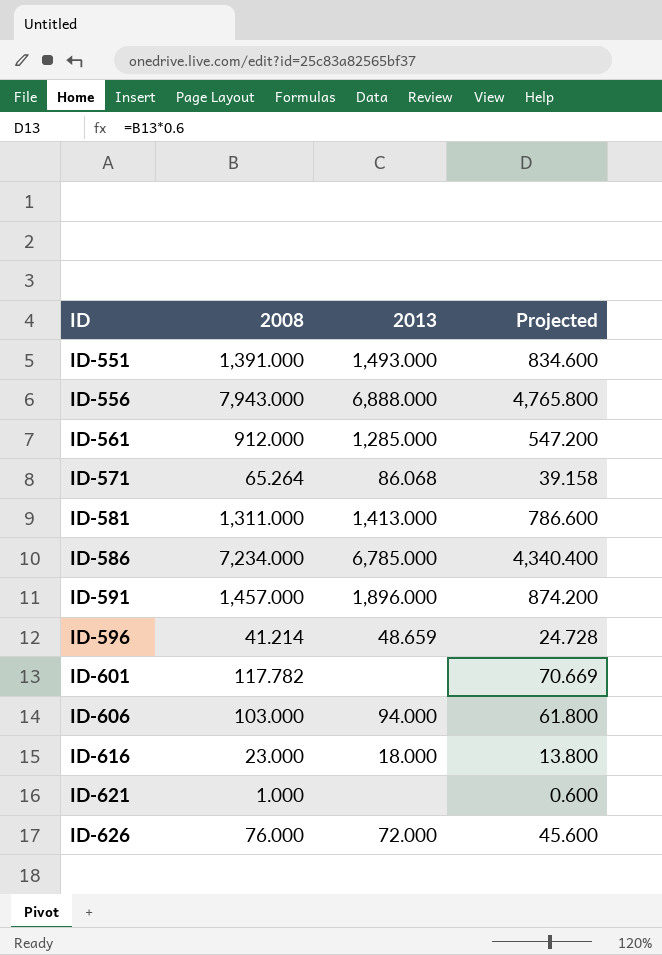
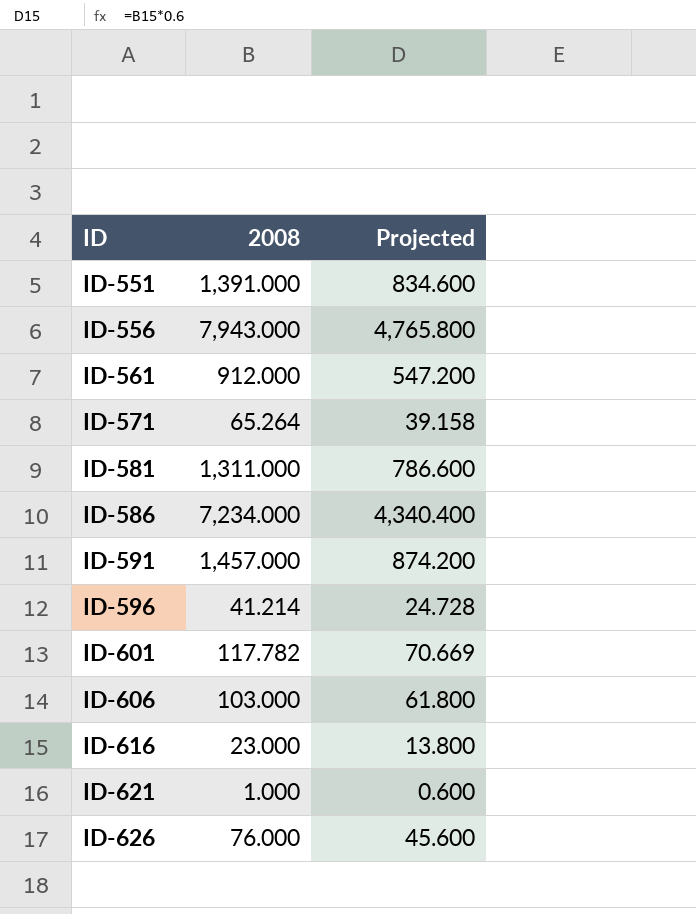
column 2013 | position: 3 -> none

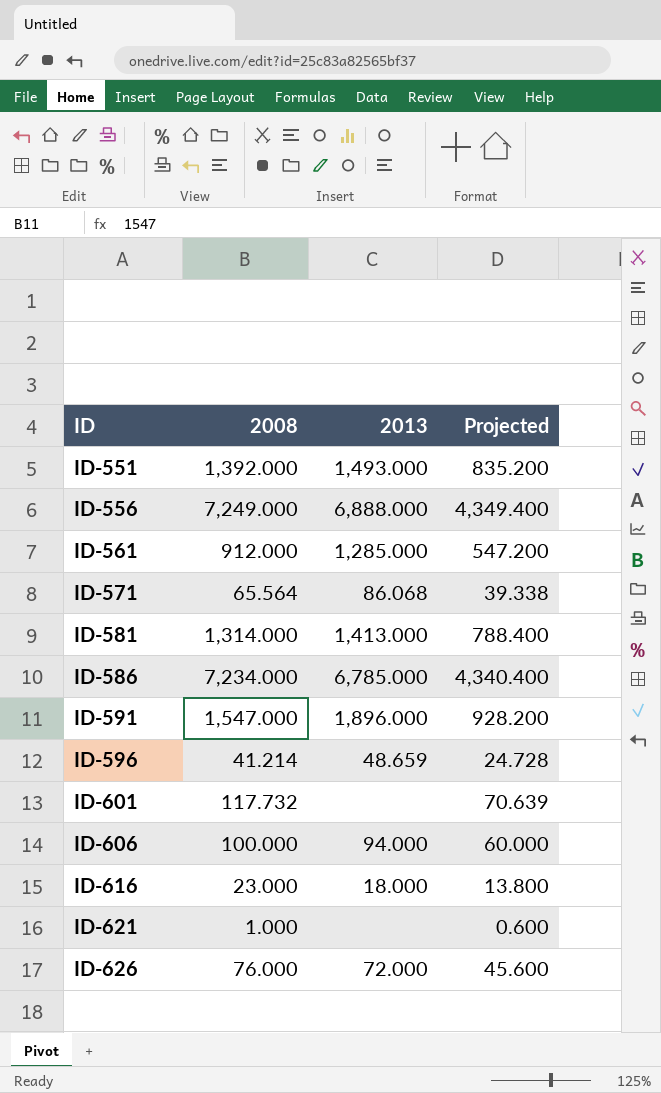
column 2013 | position: none -> 3
ID-551 | 2008: 1,391.000 -> 1,392.000
ID-551 | Projected: 834.600 -> 835.200
ID-556 | 2008: 7,943.000 -> 7,249.000
ID-556 | Projected: 4,765.800 -> 4,349.400
ID-571 | 2008: 65.264 -> 65.564
ID-571 | Projected: 39.158 -> 39.338
ID-581 | 2008: 1,311.000 -> 1,314.000
ID-581 | Projected: 786.600 -> 788.400
ID-591 | 2008: 1,457.000 -> 1,547.000
ID-591 | Projected: 874.200 -> 928.200
ID-601 | 2008: 117.782 -> 117.732
ID-601 | Projected: 70.669 -> 70.639
ID-606 | 2008: 103.000 -> 100.000
ID-606 | Projected: 61.800 -> 60.000

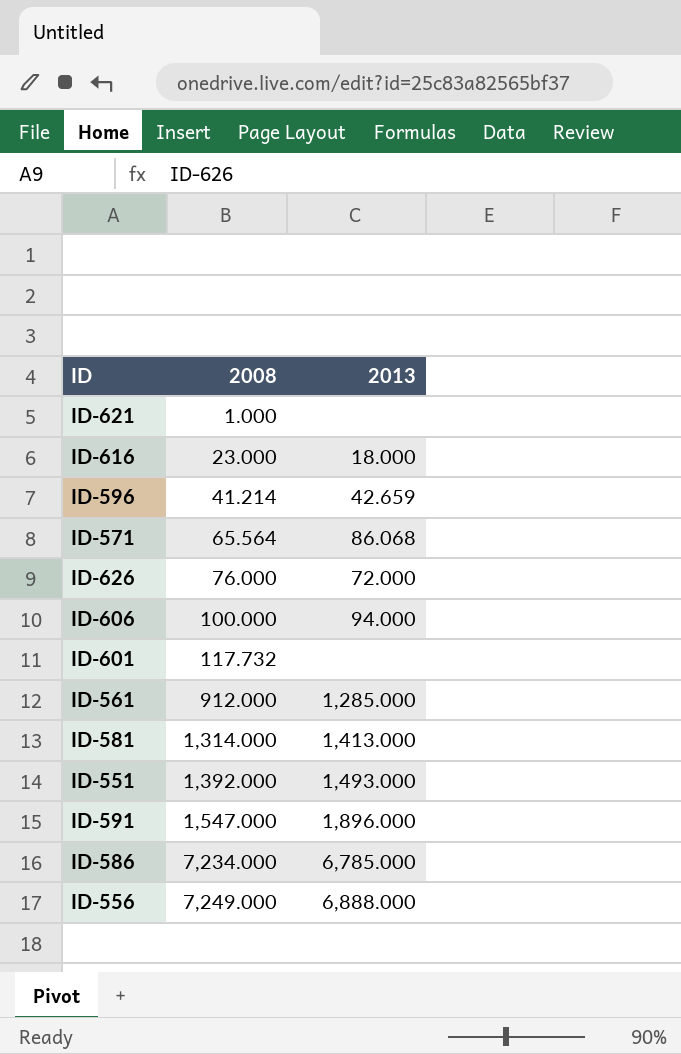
row order: ID ascending -> 2008 ascending
column Projected | formula: [2008] * 0.6 -> none
ID-596 | 2013: 48.659 -> 42.659

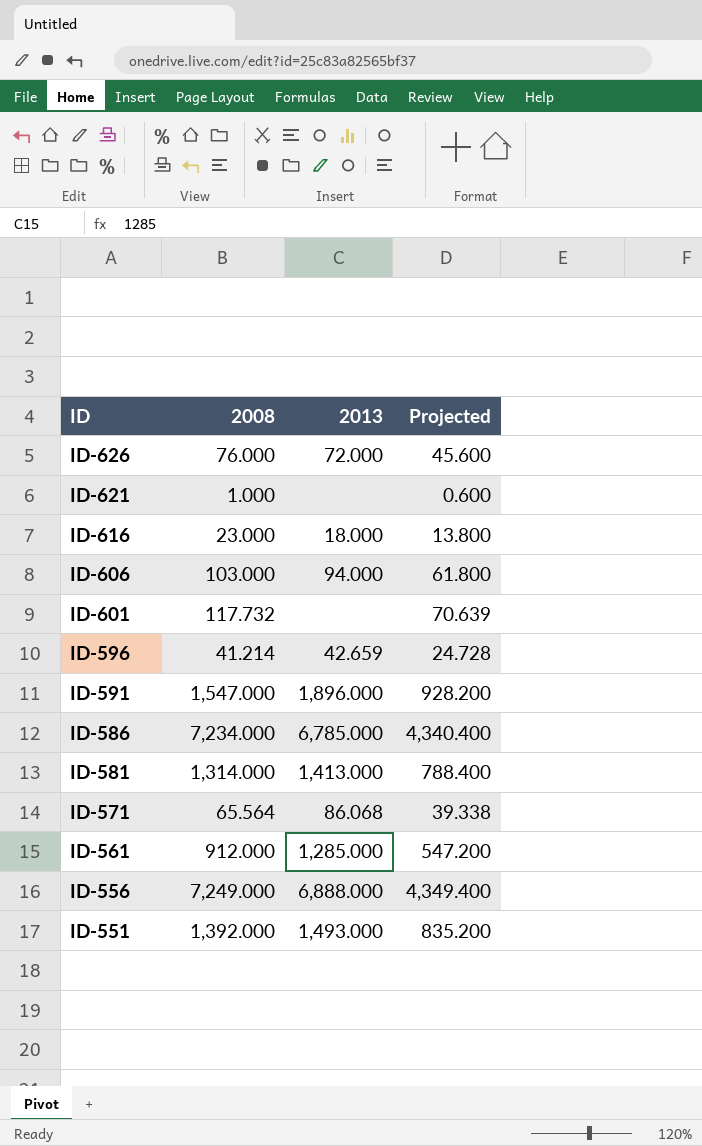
row order: 2008 ascending -> ID descending
column Projected | formula: none -> [2008] * 0.6
ID-606 | 2008: 100.000 -> 103.000

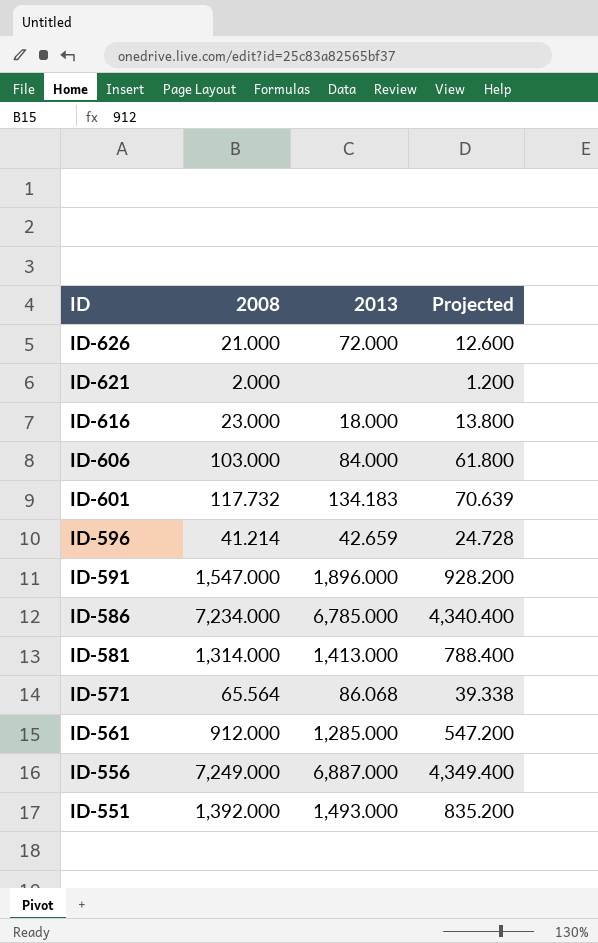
ID-626 | 2008: 76.000 -> 21.000
ID-626 | Projected: 45.600 -> 12.600
ID-621 | 2008: 1.000 -> 2.000
ID-621 | Projected: 0.600 -> 1.200
ID-606 | 2013: 94.000 -> 84.000
ID-601 | 2013: none -> 134.183
ID-556 | 2013: 6,888.000 -> 6,887.000

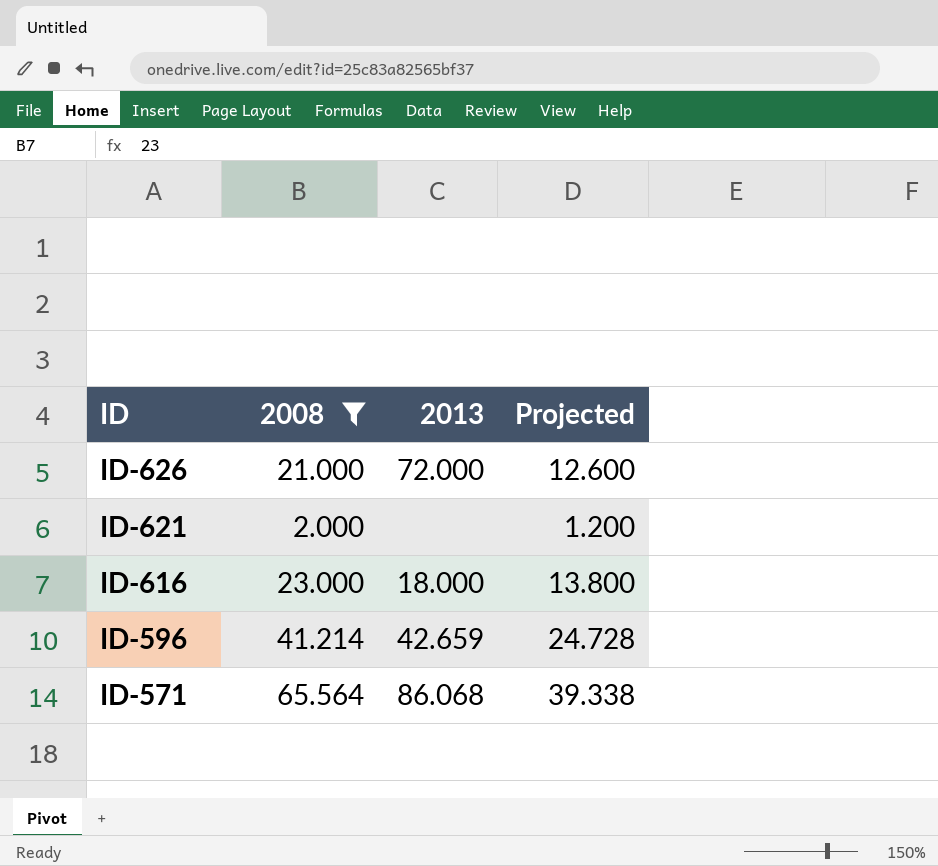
filter: none -> 2008 <= 65.564

